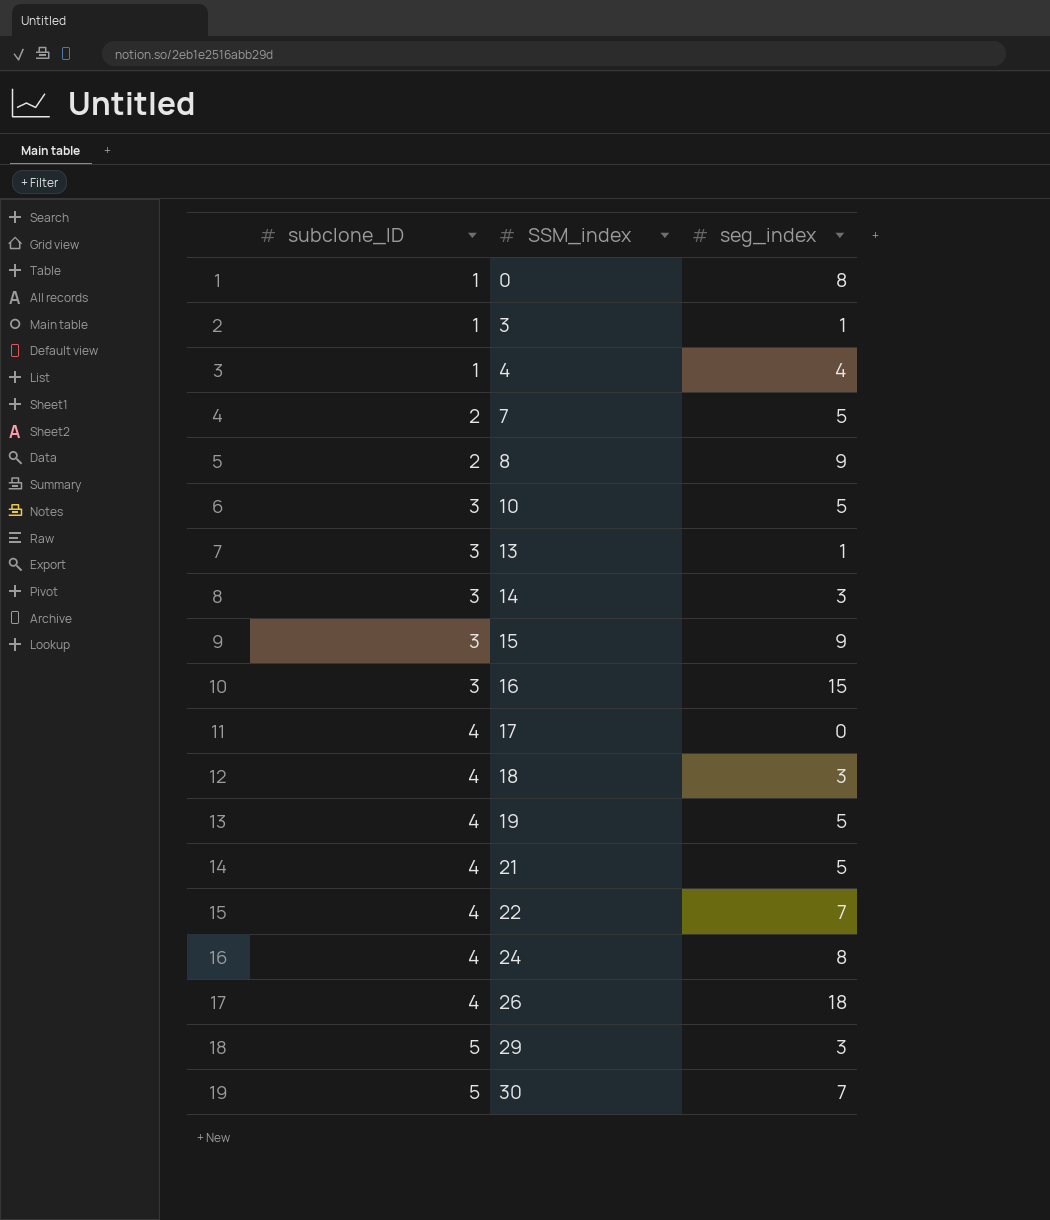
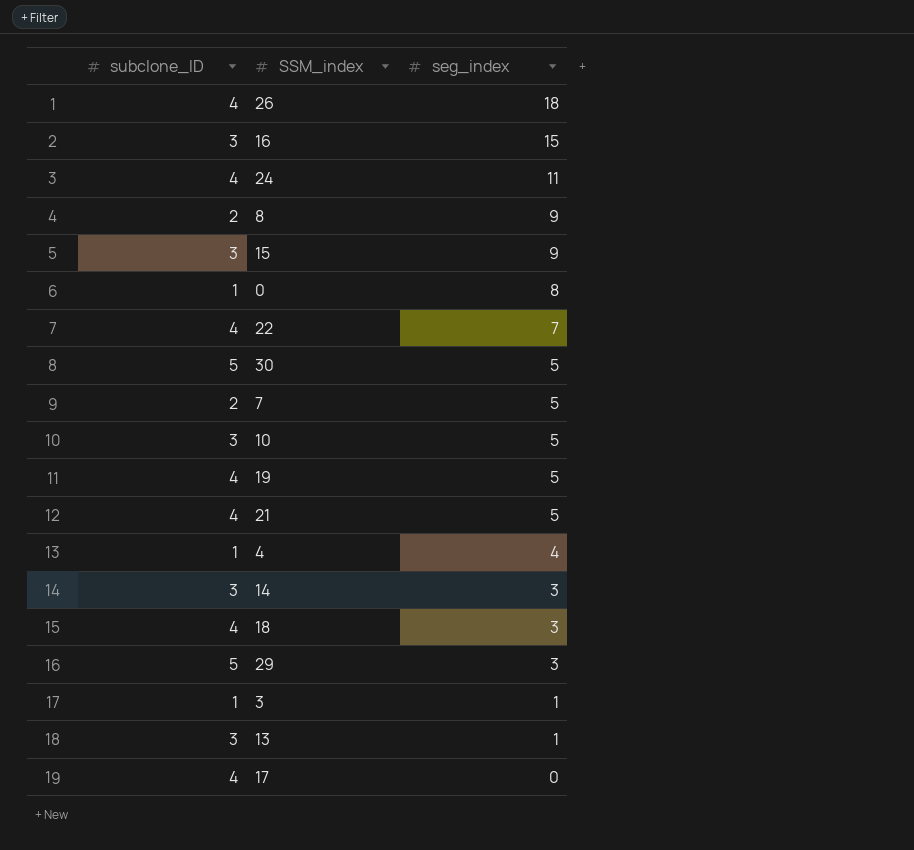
row order: subclone_ID ascending -> seg_index descending
24 | seg_index: 8 -> 11
30 | seg_index: 7 -> 5

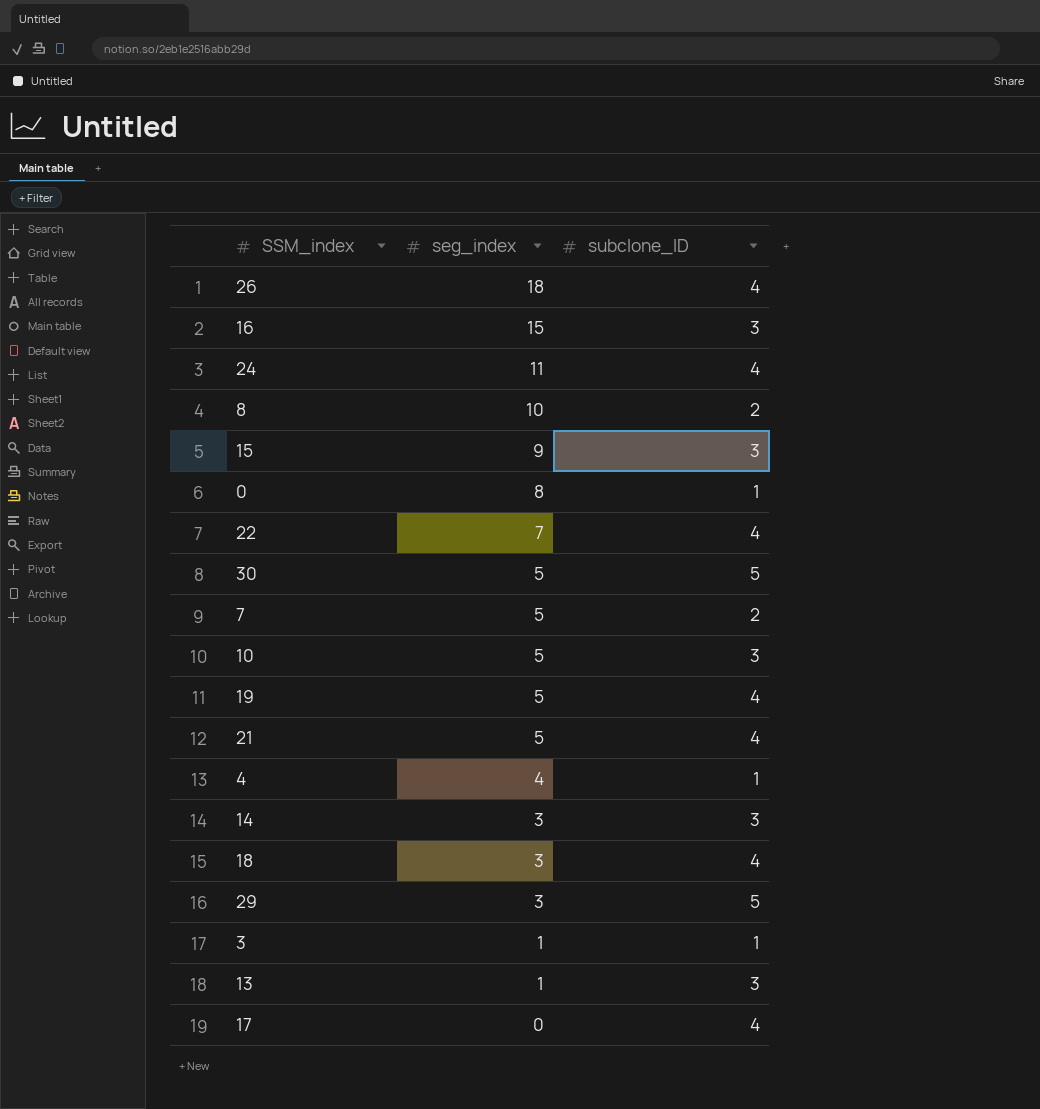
column subclone_ID | position: 1 -> 3
8 | seg_index: 9 -> 10

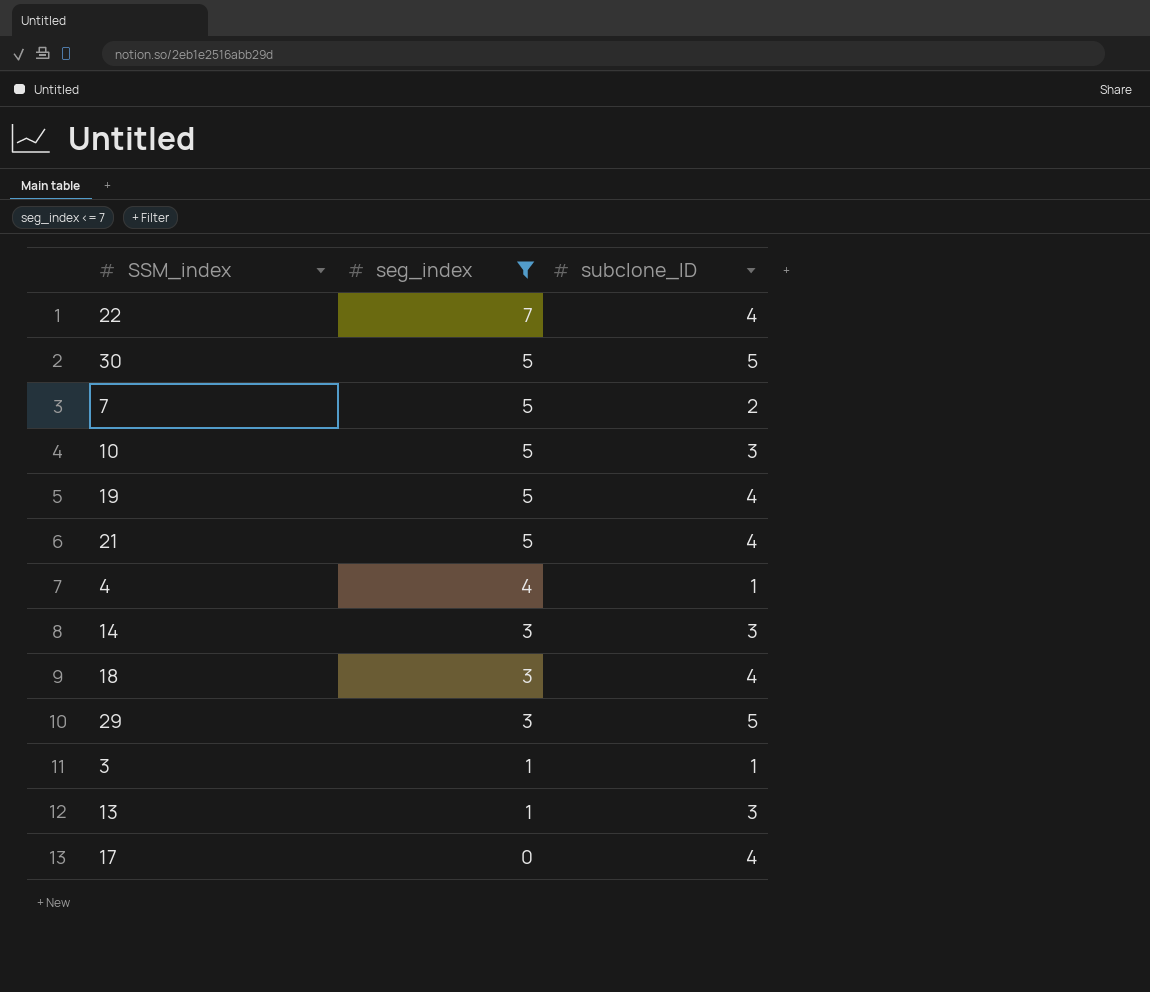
filter: none -> seg_index <= 7

